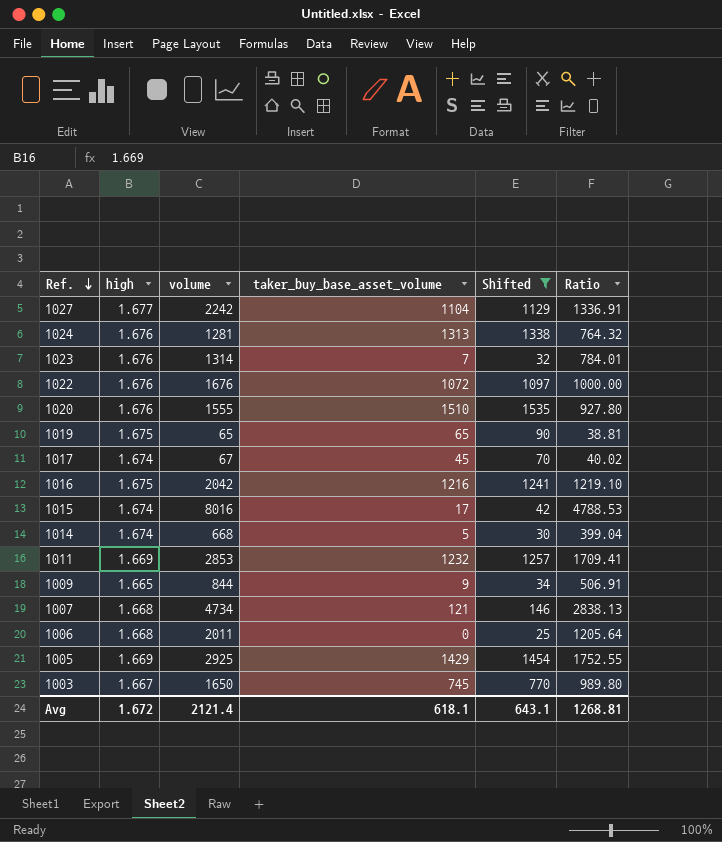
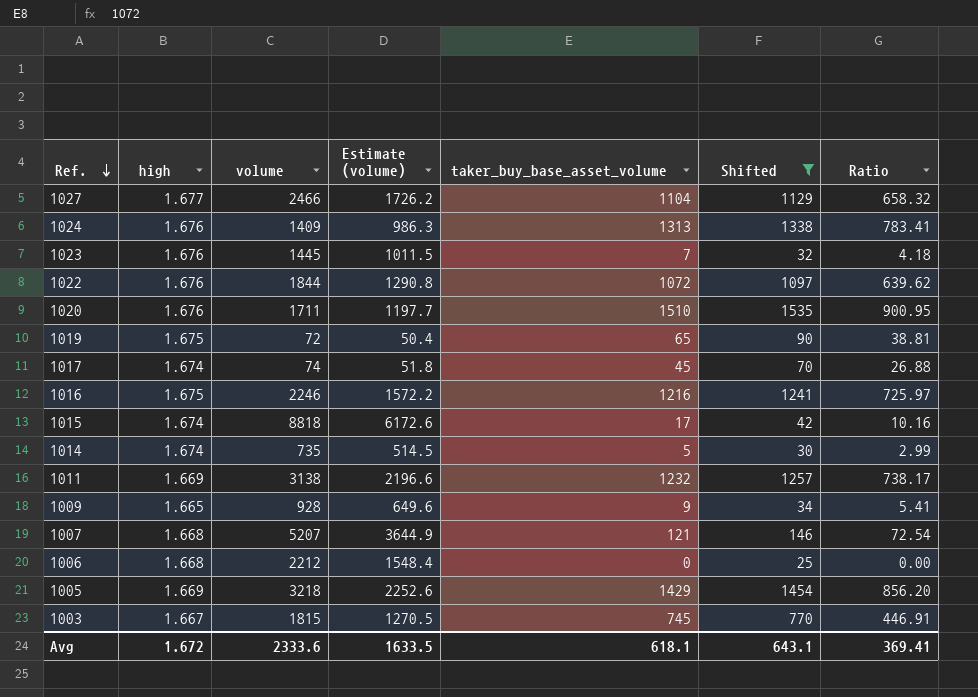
column Estimate (volume) | formula: none -> [volume] * 0.7
column Ratio | formula: [volume] / [high] -> [taker_buy_base_asset_volume] / [high]
1027 | volume: 2242 -> 2466
1024 | volume: 1281 -> 1409
1023 | volume: 1314 -> 1445
1022 | volume: 1676 -> 1844
1020 | volume: 1555 -> 1711
1019 | volume: 65 -> 72
1017 | volume: 67 -> 74
1016 | volume: 2042 -> 2246
1015 | volume: 8016 -> 8818
1014 | volume: 668 -> 735
1011 | volume: 2853 -> 3138
1009 | volume: 844 -> 928
1007 | volume: 4734 -> 5207
1006 | volume: 2011 -> 2212
1005 | volume: 2925 -> 3218
1003 | volume: 1650 -> 1815
Avg | volume: 2121.4 -> 2333.6
Avg | Ratio: 1268.81 -> 369.41

